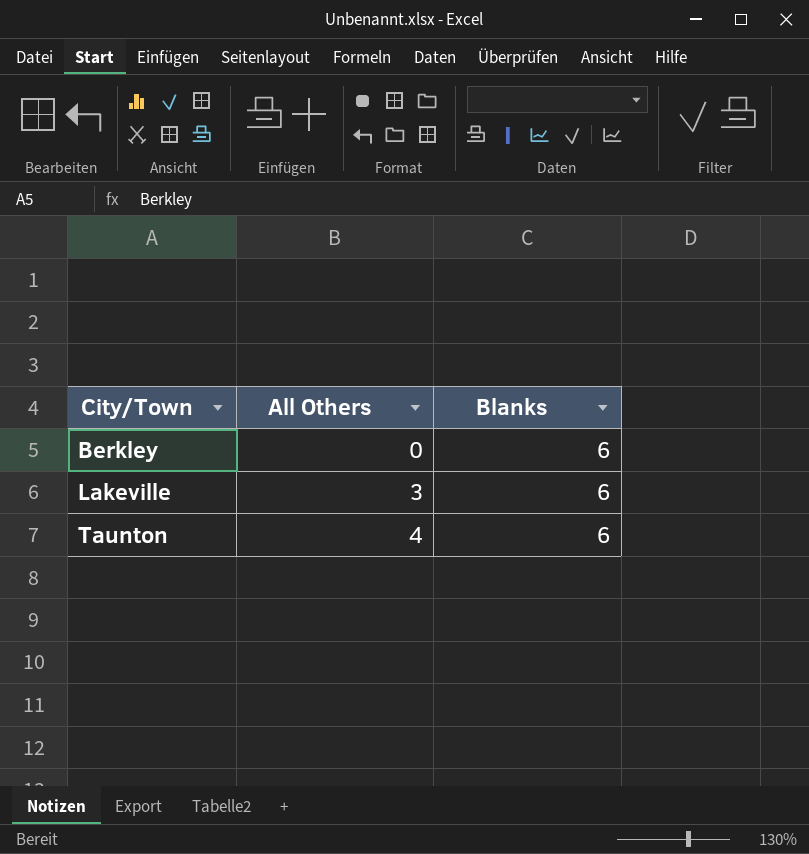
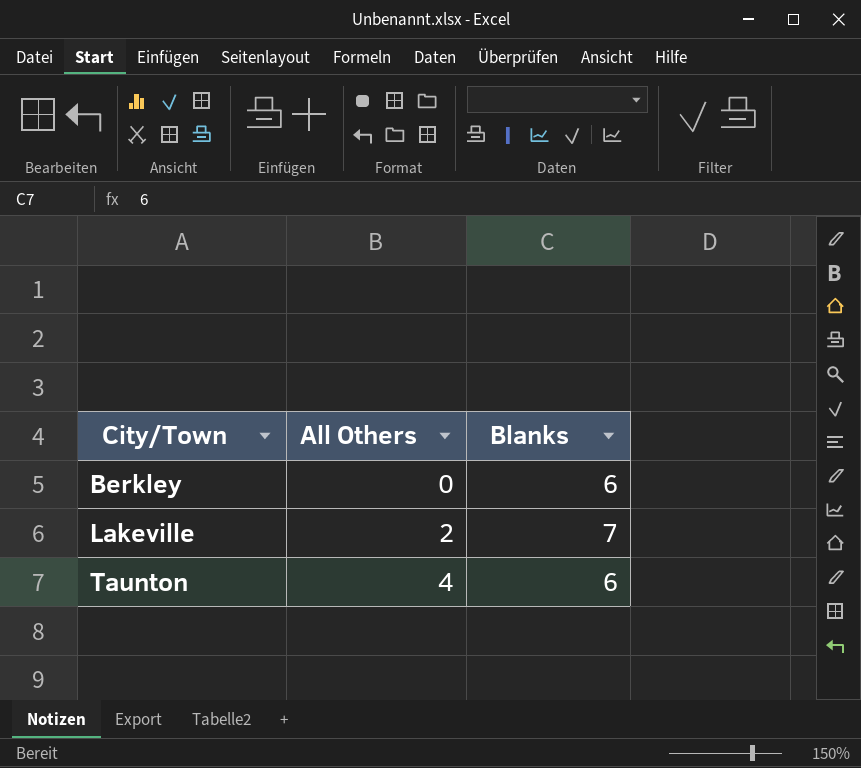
Lakeville | All Others: 3 -> 2
Lakeville | Blanks: 6 -> 7

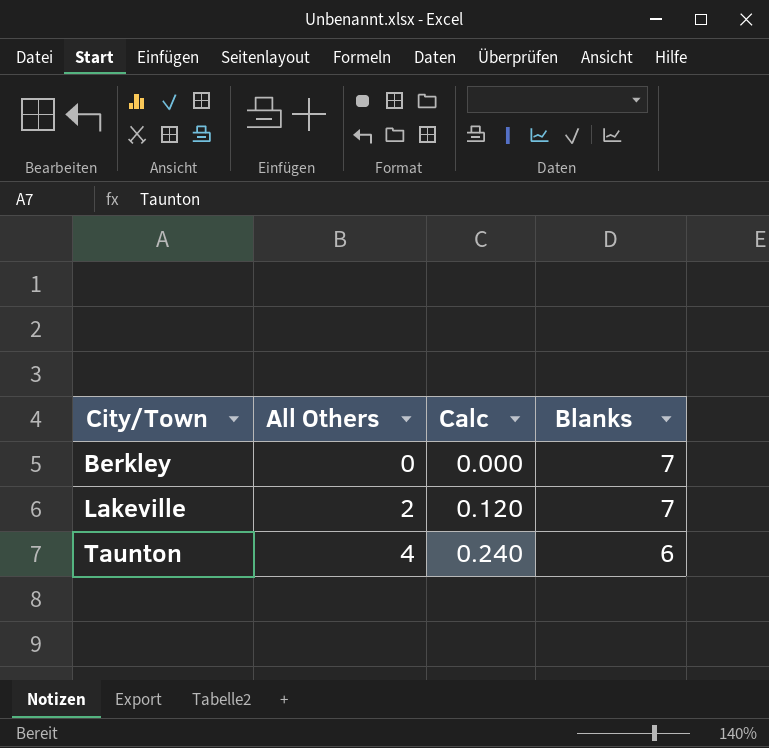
column Calc | formula: none -> [All Others] * 0.06
Berkley | Blanks: 6 -> 7

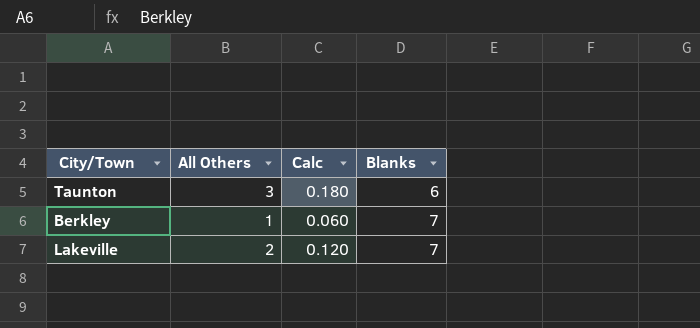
row order: City/Town ascending -> Blanks ascending
Taunton | All Others: 4 -> 3
Taunton | Calc: 0.240 -> 0.180
Berkley | All Others: 0 -> 1
Berkley | Calc: 0.000 -> 0.060

